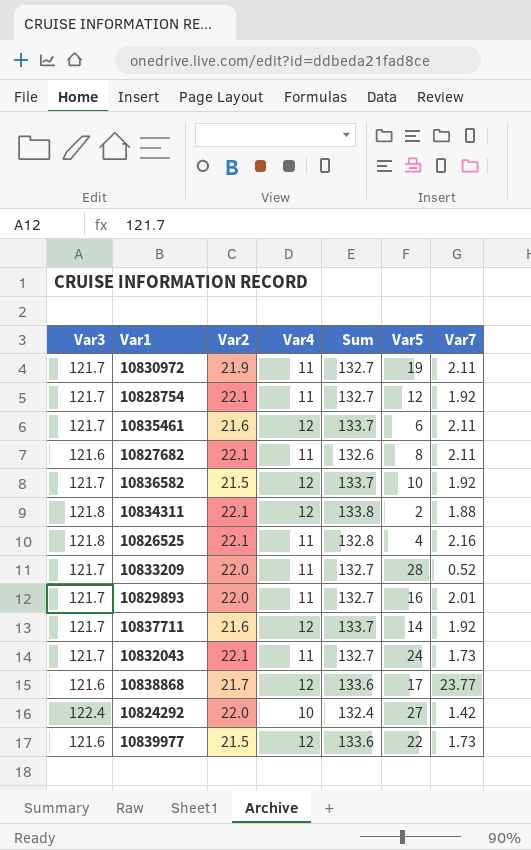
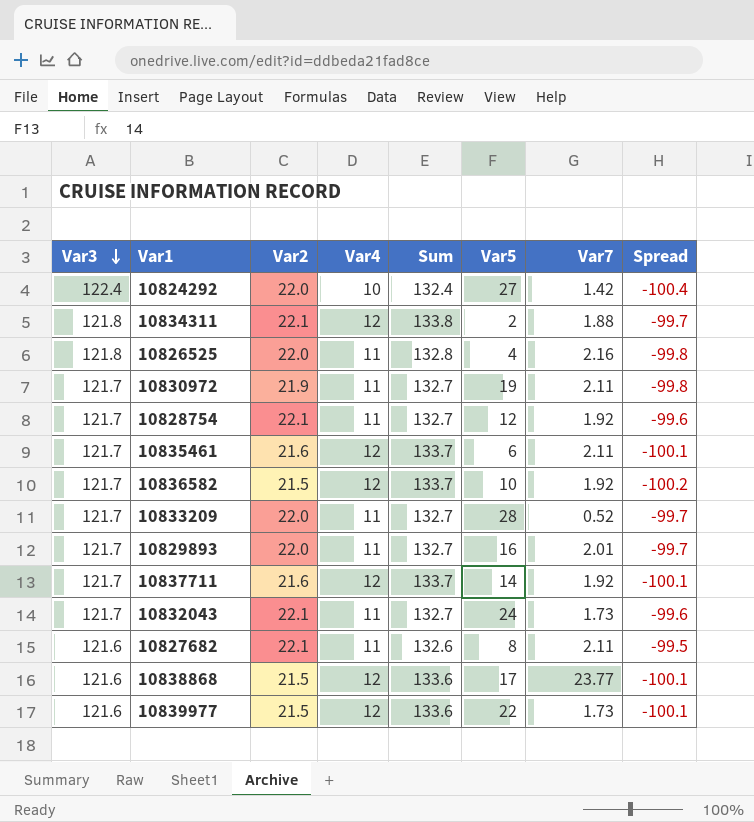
row order: none -> Var3 descending
column Spread | formula: none -> [Var2] - [Var3]
10826525 | Var2: 22.1 -> 22.0
10838868 | Var2: 21.7 -> 21.5

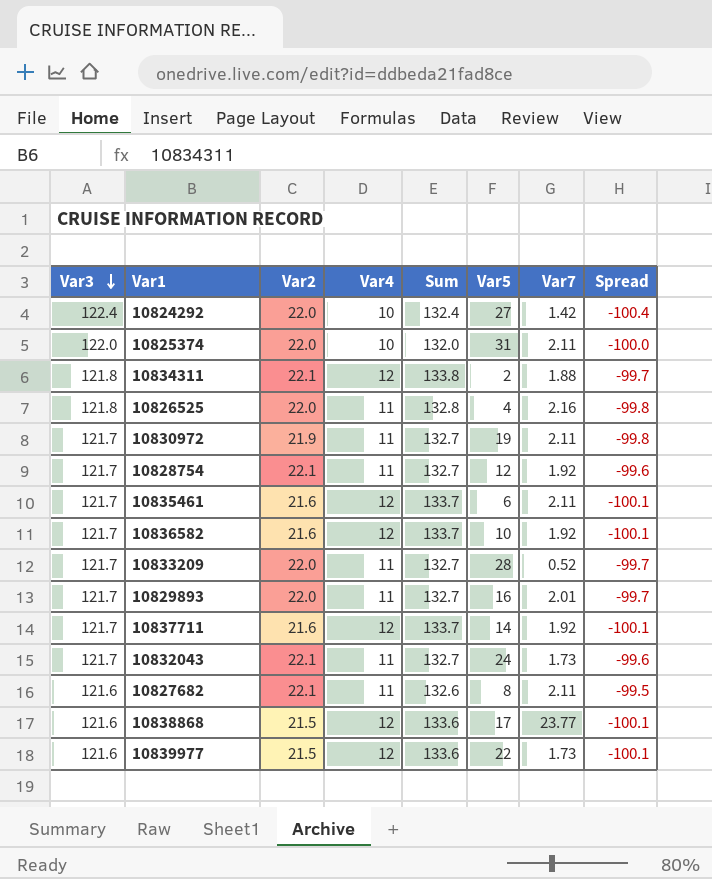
row 10825374: none -> 122.0 | 22.0 | 10 | 132.0 | 31 | 2.11 | -100.0
10836582 | Var2: 21.5 -> 21.6
10836582 | Spread: -100.2 -> -100.1

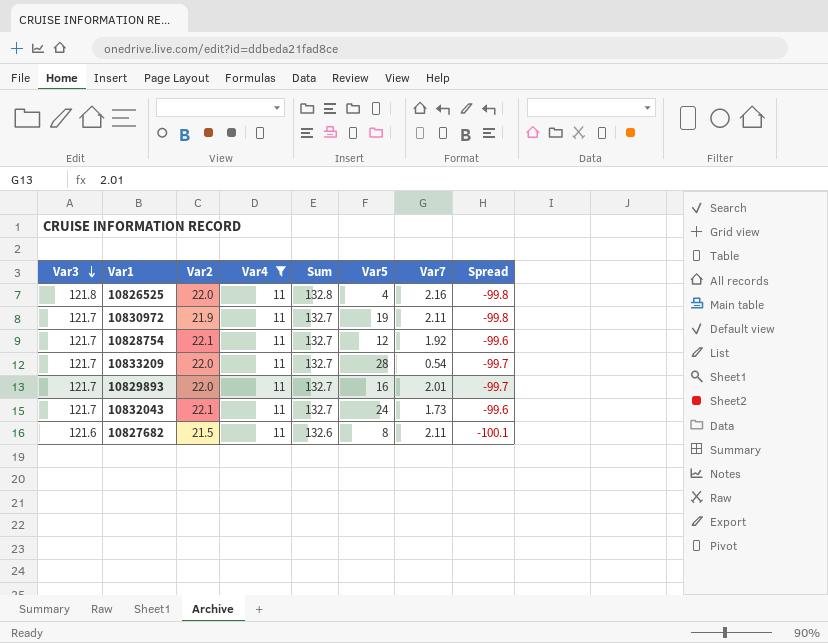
filter: none -> Var4 = 11
10833209 | Var7: 0.52 -> 0.54
10827682 | Var2: 22.1 -> 21.5
10827682 | Spread: -99.5 -> -100.1

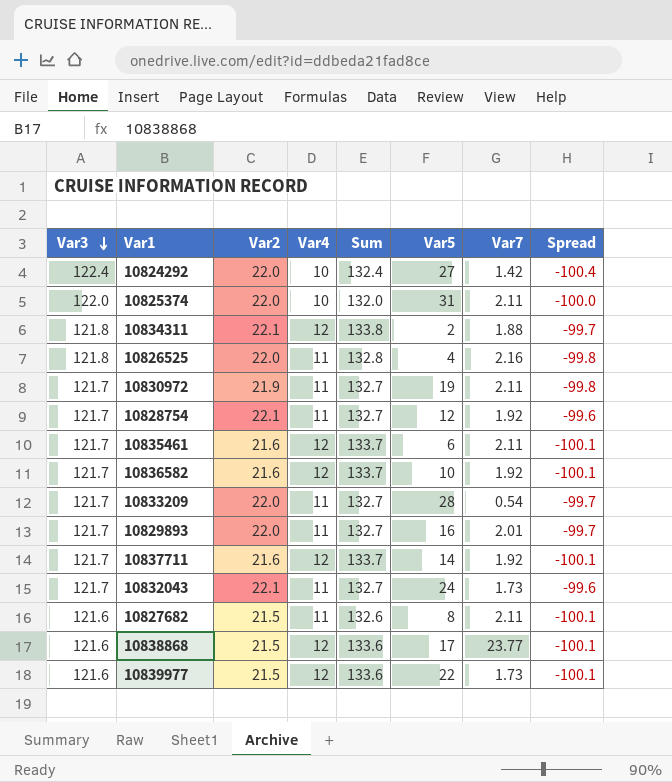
filter: Var4 = 11 -> none

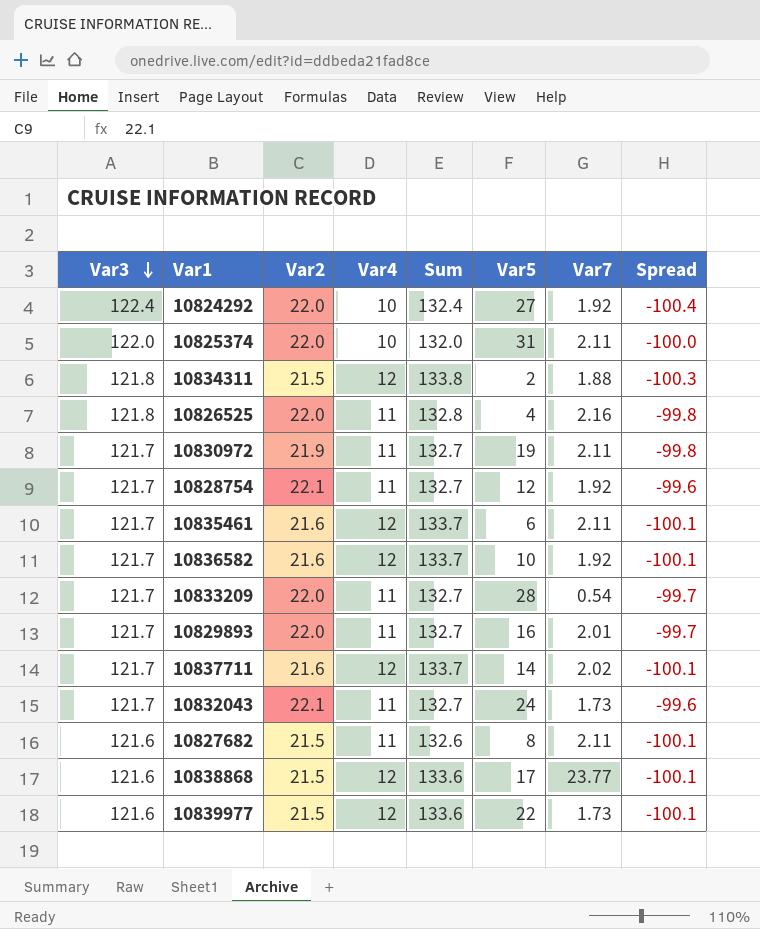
10824292 | Var7: 1.42 -> 1.92
10834311 | Var2: 22.1 -> 21.5
10834311 | Spread: -99.7 -> -100.3
10837711 | Var7: 1.92 -> 2.02

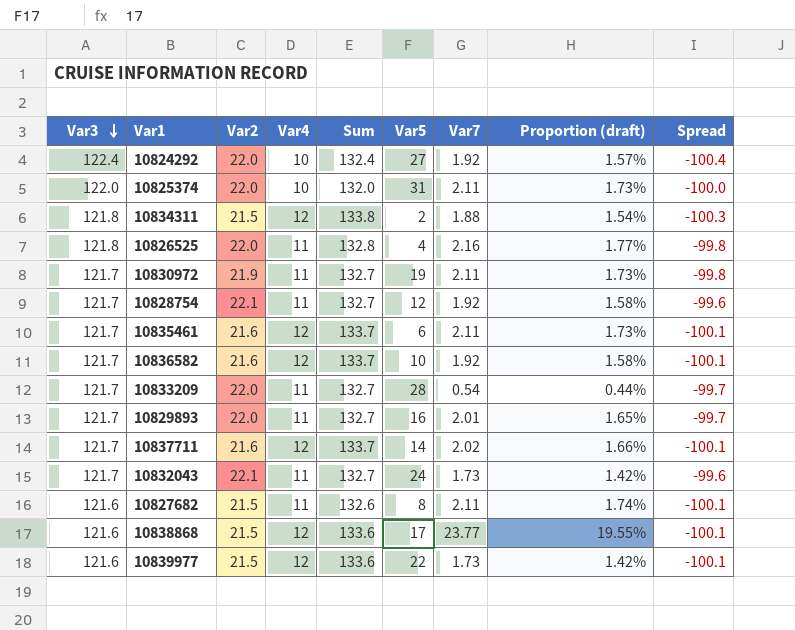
column Proportion (draft) | formula: none -> [Var7] / [Var3]

